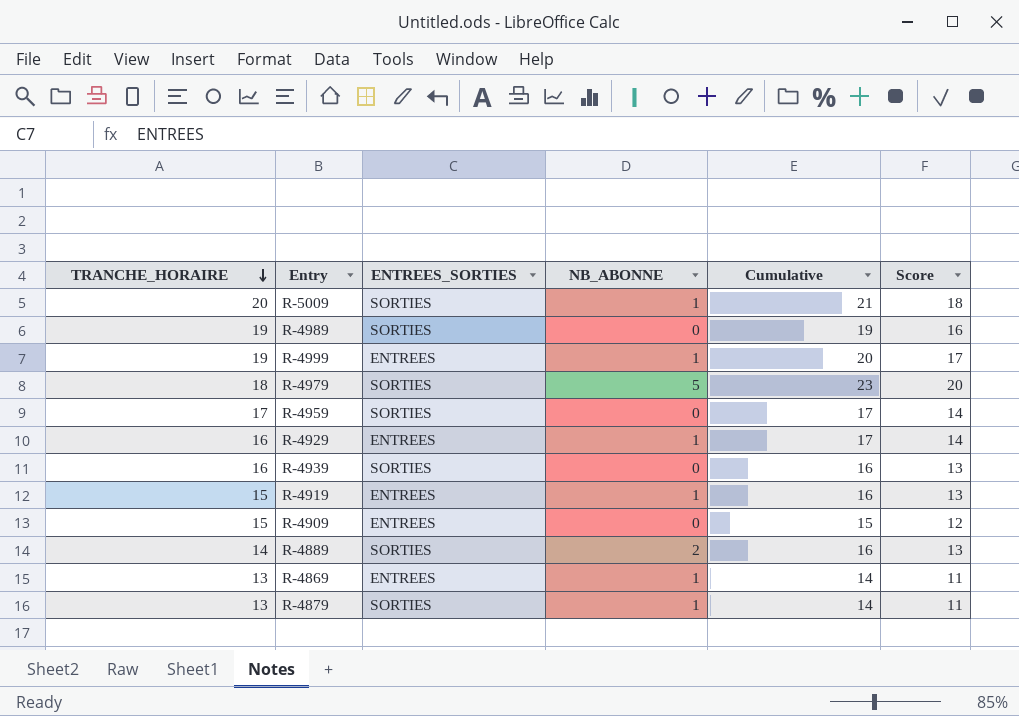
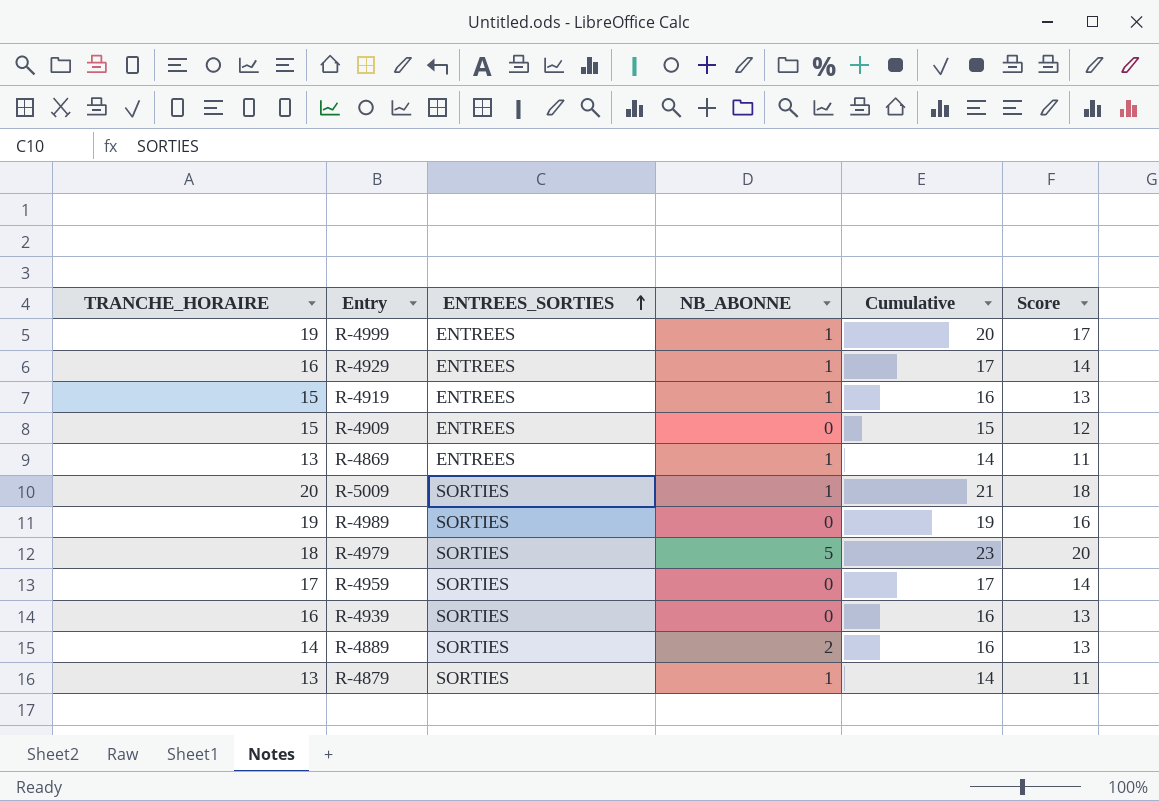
row order: TRANCHE_HORAIRE descending -> ENTREES_SORTIES ascending

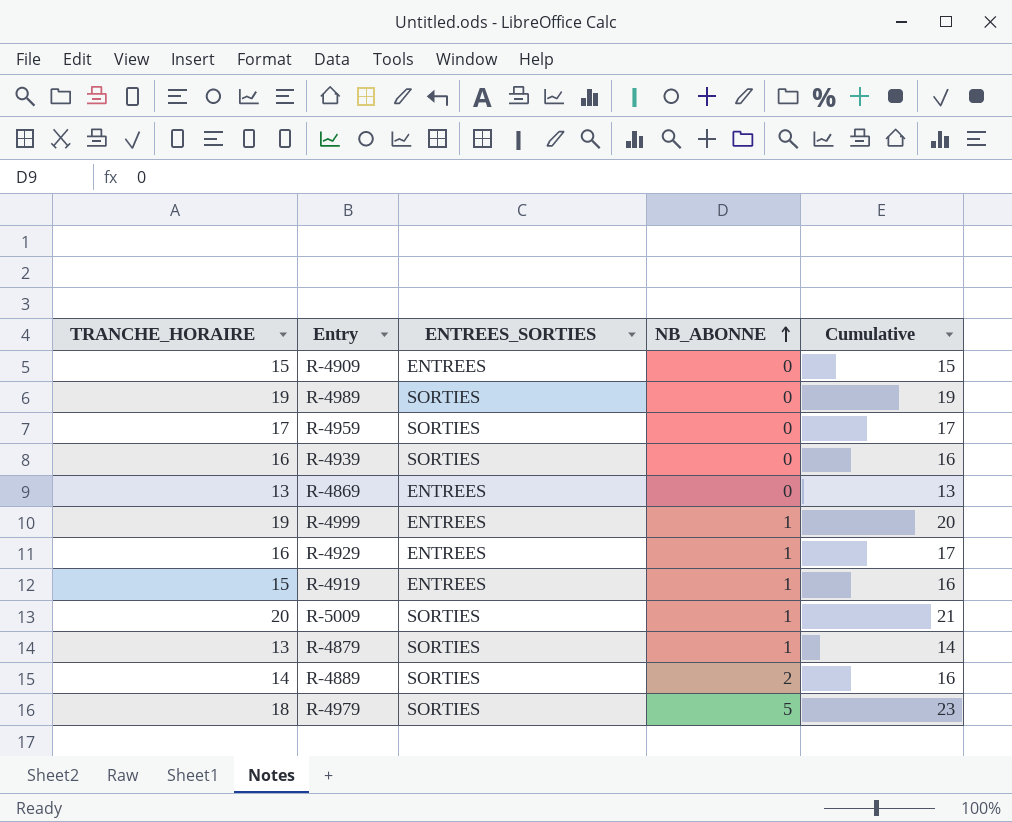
row order: ENTREES_SORTIES ascending -> NB_ABONNE ascending
column Score | formula: [Cumulative] - 3 -> none
R-4869 | NB_ABONNE: 1 -> 0
R-4869 | Cumulative: 14 -> 13

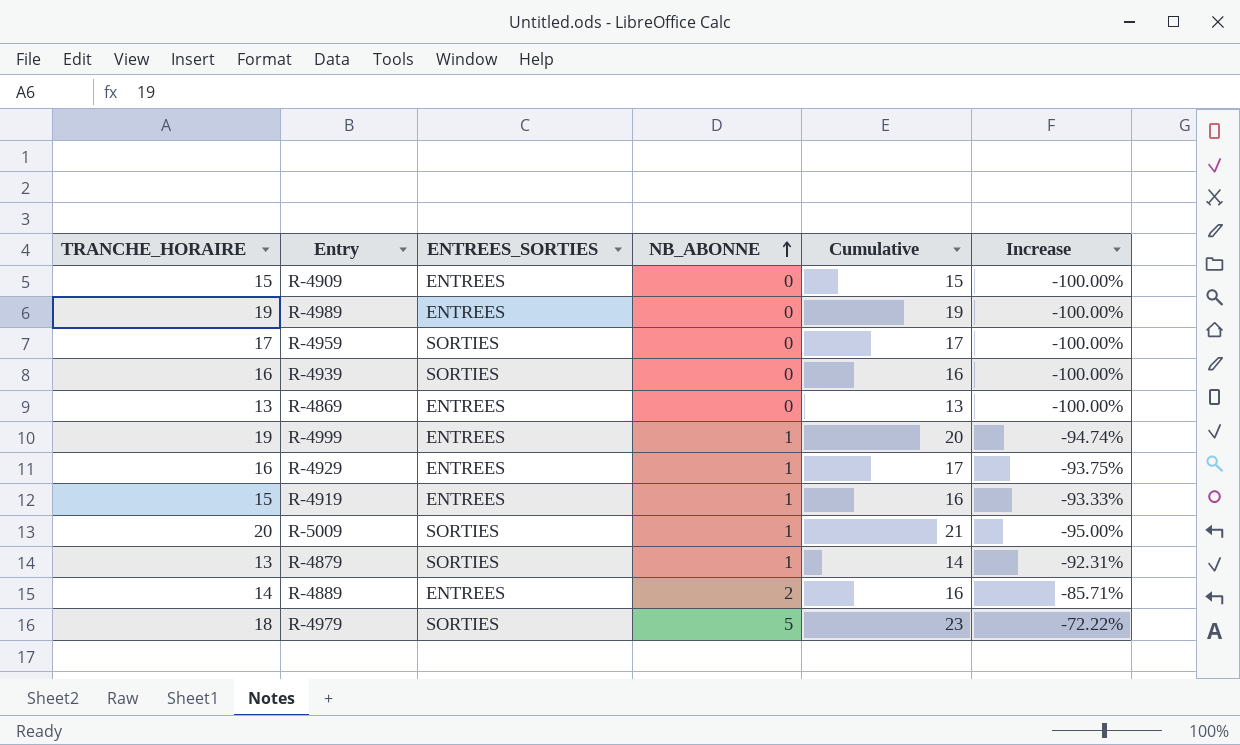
column Increase | formula: none -> ([NB_ABONNE] - [TRANCHE_HORAIRE]) / [TRANCHE_HORAIRE]
R-4989 | ENTREES_SORTIES: SORTIES -> ENTREES
R-4889 | ENTREES_SORTIES: SORTIES -> ENTREES

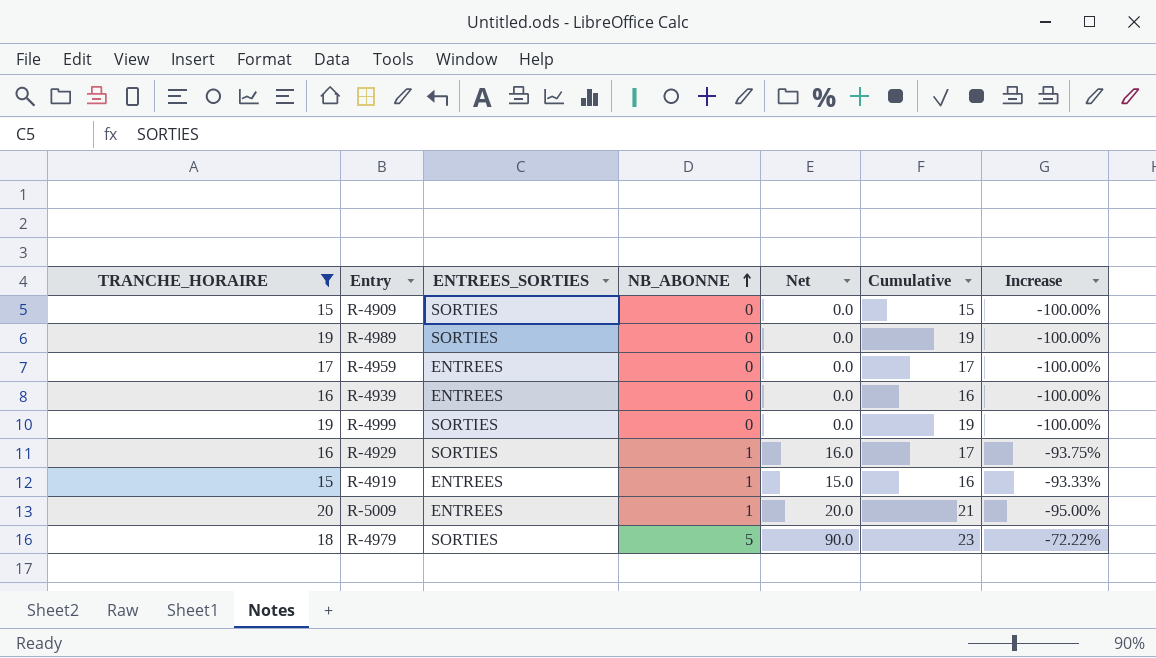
filter: none -> TRANCHE_HORAIRE >= 15
column Net | formula: none -> [TRANCHE_HORAIRE] * [NB_ABONNE]
R-4909 | ENTREES_SORTIES: ENTREES -> SORTIES
R-4989 | ENTREES_SORTIES: ENTREES -> SORTIES
R-4959 | ENTREES_SORTIES: SORTIES -> ENTREES
R-4939 | ENTREES_SORTIES: SORTIES -> ENTREES
R-4999 | ENTREES_SORTIES: ENTREES -> SORTIES
R-4999 | NB_ABONNE: 1 -> 0
R-4999 | Cumulative: 20 -> 19
R-4999 | Increase: -94.74% -> -100.00%
R-4929 | ENTREES_SORTIES: ENTREES -> SORTIES
R-5009 | ENTREES_SORTIES: SORTIES -> ENTREES

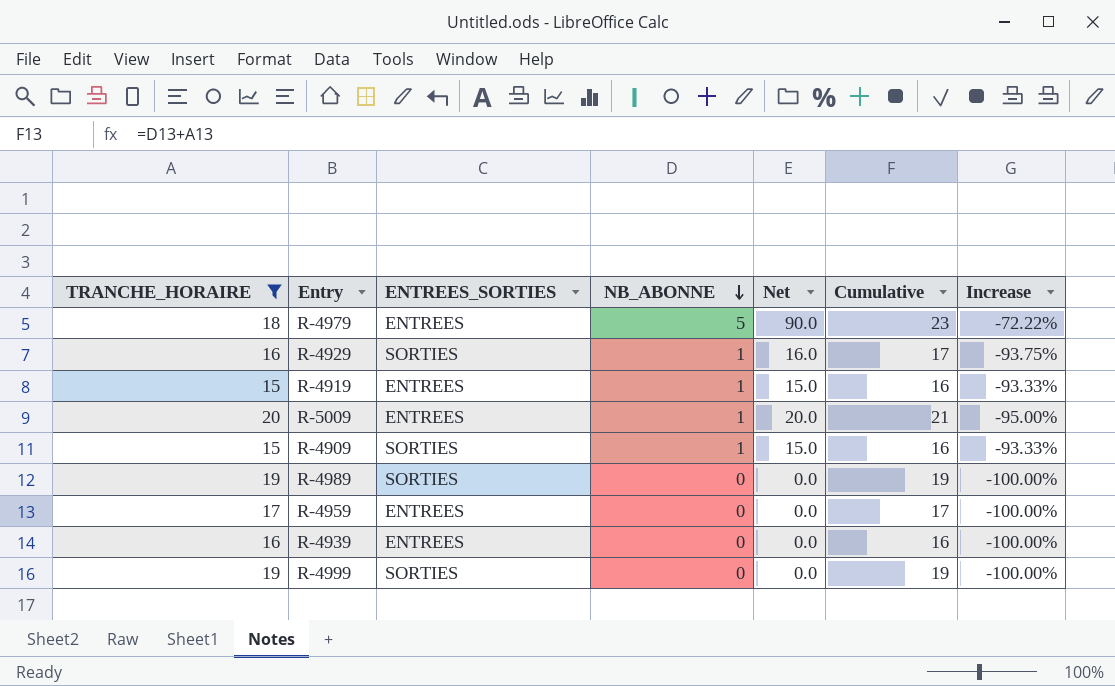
row order: NB_ABONNE ascending -> NB_ABONNE descending
R-4979 | ENTREES_SORTIES: SORTIES -> ENTREES
R-4909 | NB_ABONNE: 0 -> 1
R-4909 | Net: 0.0 -> 15.0
R-4909 | Cumulative: 15 -> 16
R-4909 | Increase: -100.00% -> -93.33%

